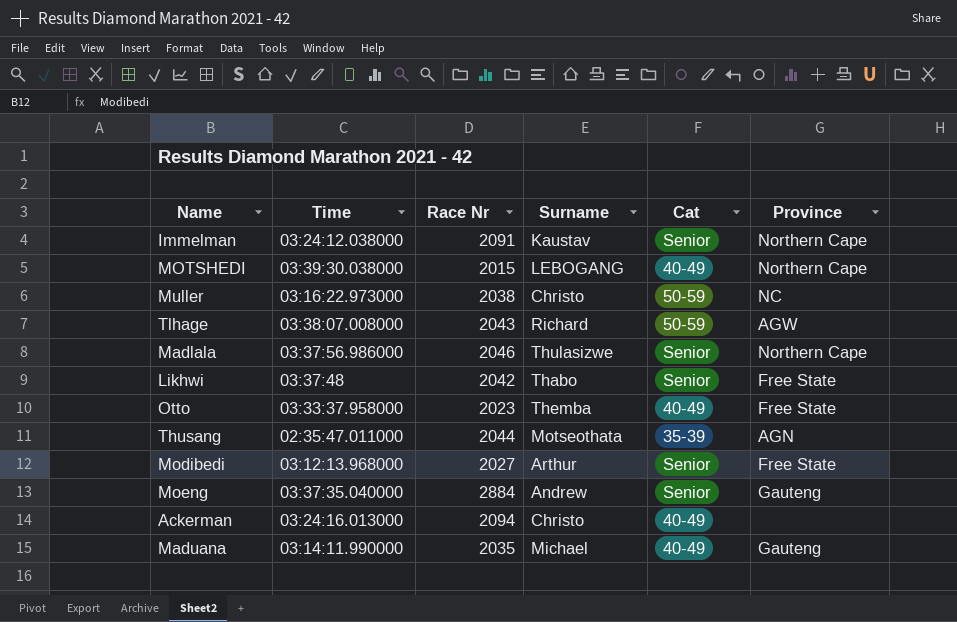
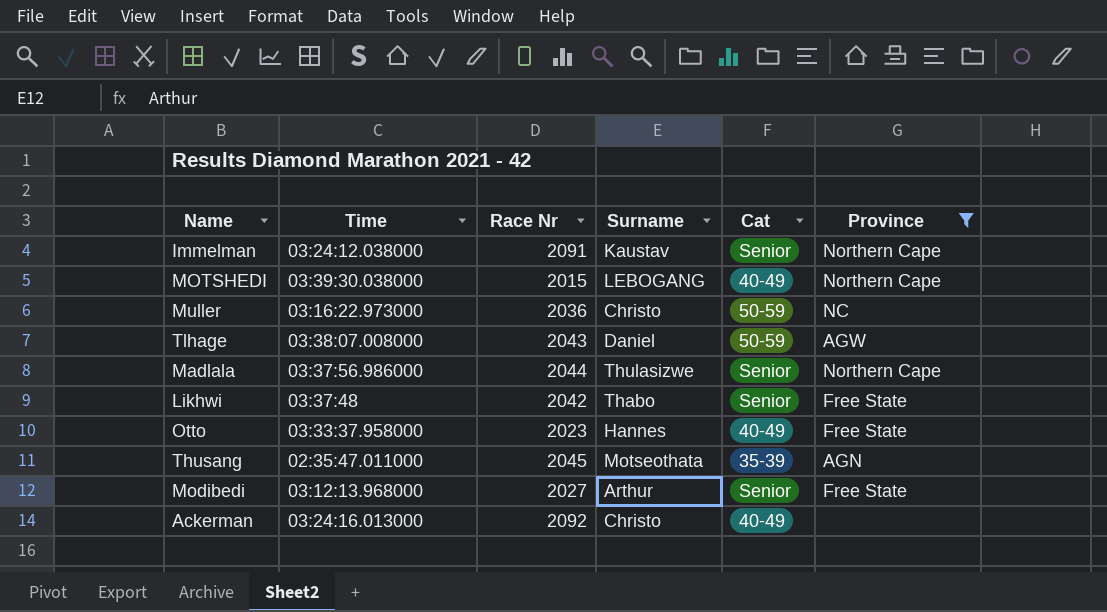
filter: none -> Province != Gauteng
Muller | Race Nr: 2038 -> 2036
Tlhage | Surname: Richard -> Daniel
Madlala | Race Nr: 2046 -> 2044
Otto | Surname: Themba -> Hannes
Thusang | Race Nr: 2044 -> 2045
Ackerman | Race Nr: 2094 -> 2092

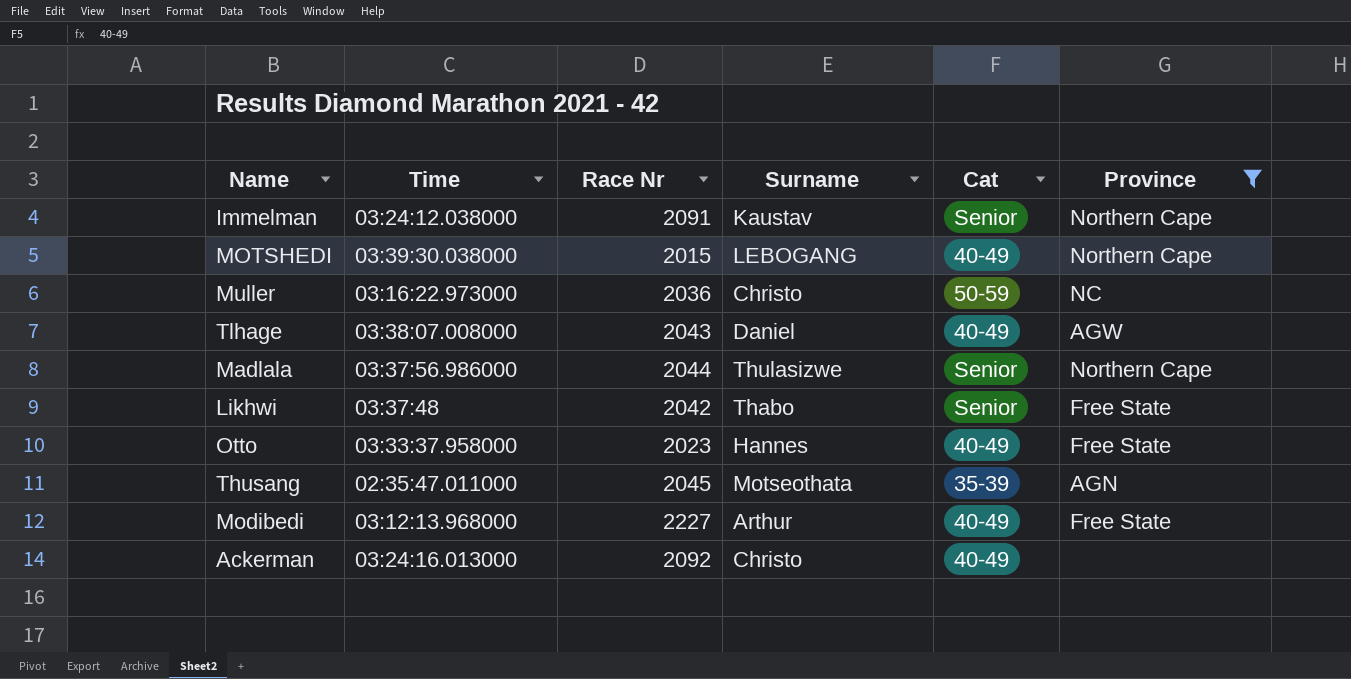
Tlhage | Cat: 50-59 -> 40-49
Modibedi | Race Nr: 2027 -> 2227
Modibedi | Cat: Senior -> 40-49

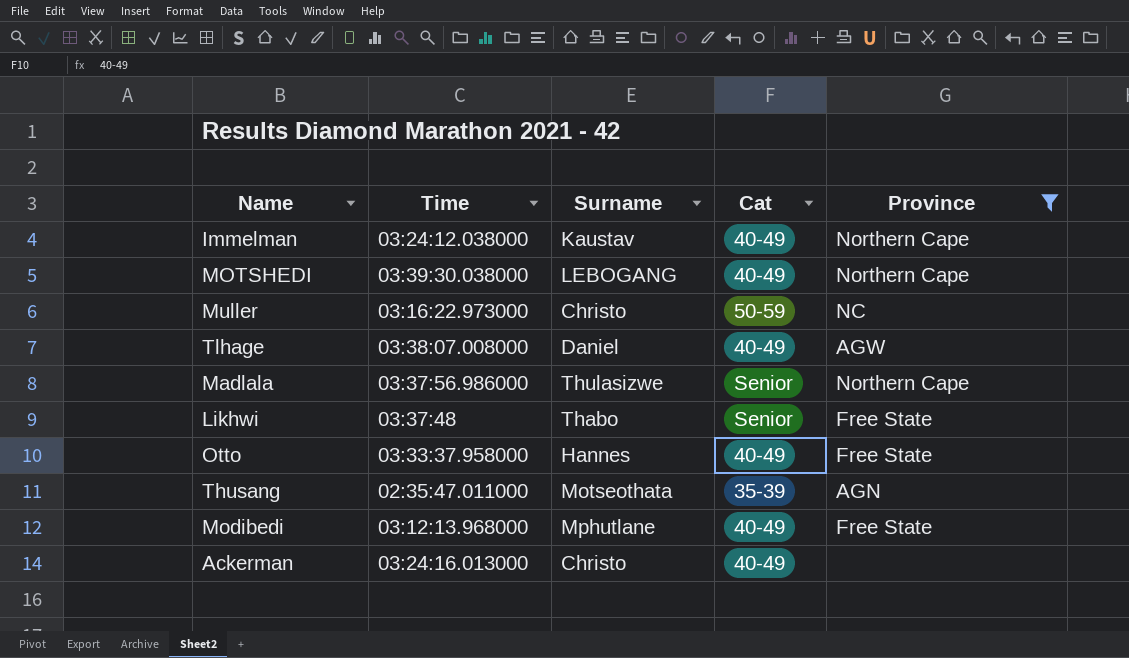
column Race Nr | position: 3 -> none
Immelman | Cat: Senior -> 40-49
Modibedi | Surname: Arthur -> Mphutlane

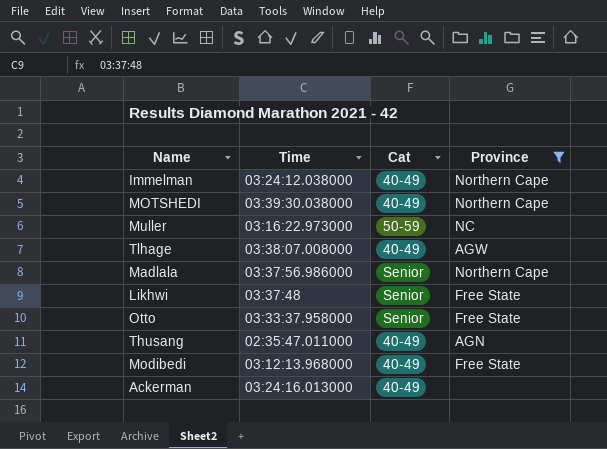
column Surname | position: 3 -> none
Otto | Cat: 40-49 -> Senior
Thusang | Cat: 35-39 -> 40-49

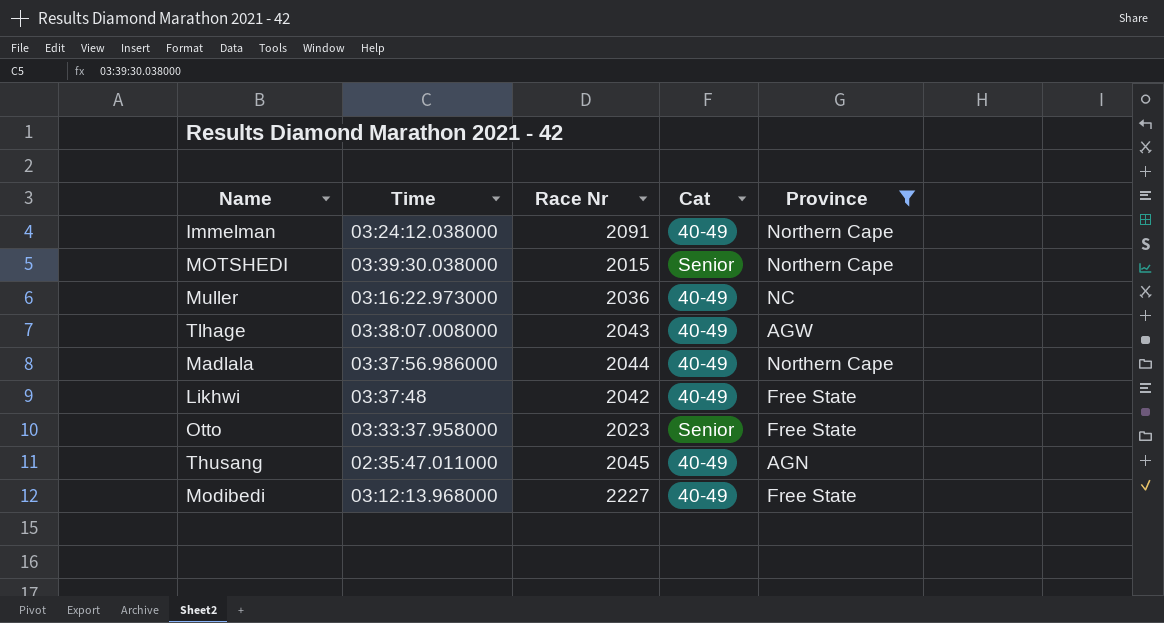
column Race Nr | position: none -> 3
row Ackerman: 03:24:16.013000 | 40-49 | none -> none
MOTSHEDI | Cat: 40-49 -> Senior
Muller | Cat: 50-59 -> 40-49
Madlala | Cat: Senior -> 40-49
Likhwi | Cat: Senior -> 40-49

